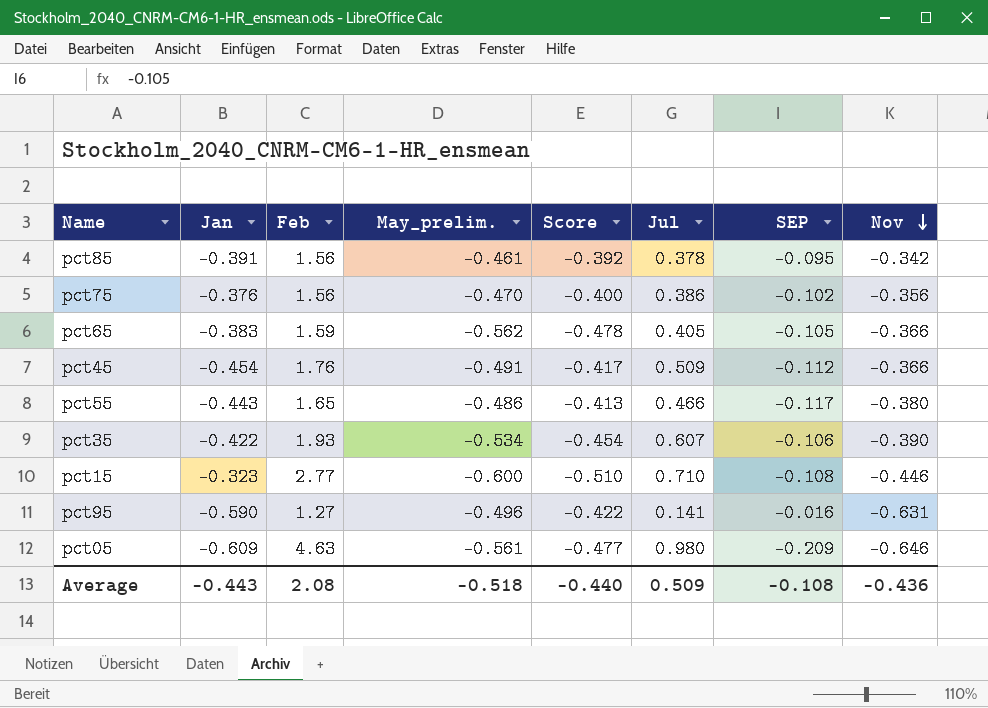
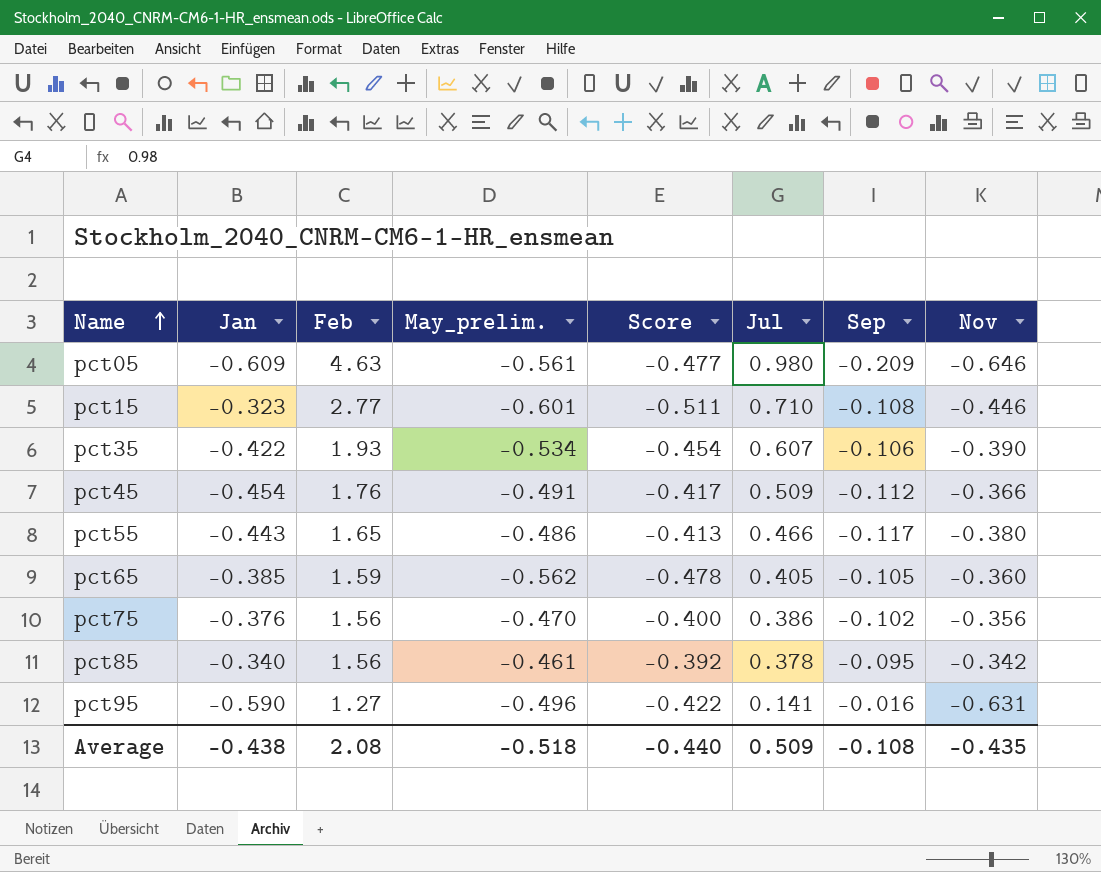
row order: Nov descending -> Name ascending
column name: SEP -> Sep
pct15 | May_prelim.: -0.600 -> -0.601
pct15 | Score: -0.510 -> -0.511
pct65 | Jan: -0.383 -> -0.385
pct65 | Nov: -0.366 -> -0.360
pct85 | Jan: -0.391 -> -0.340
Average | Jan: -0.443 -> -0.438
Average | Nov: -0.436 -> -0.435

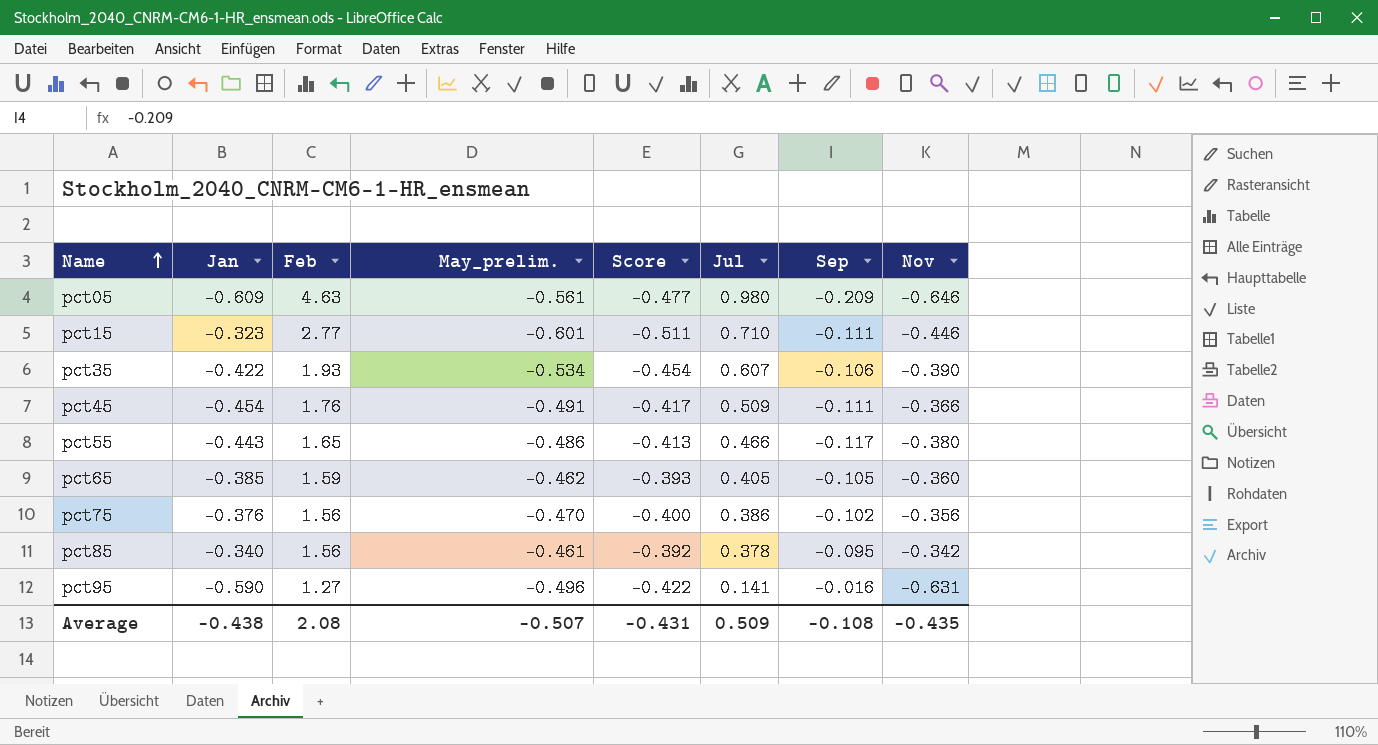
pct15 | Sep: -0.108 -> -0.111
pct45 | Sep: -0.112 -> -0.111
pct65 | May_prelim.: -0.562 -> -0.462
pct65 | Score: -0.478 -> -0.393
Average | May_prelim.: -0.518 -> -0.507
Average | Score: -0.440 -> -0.431

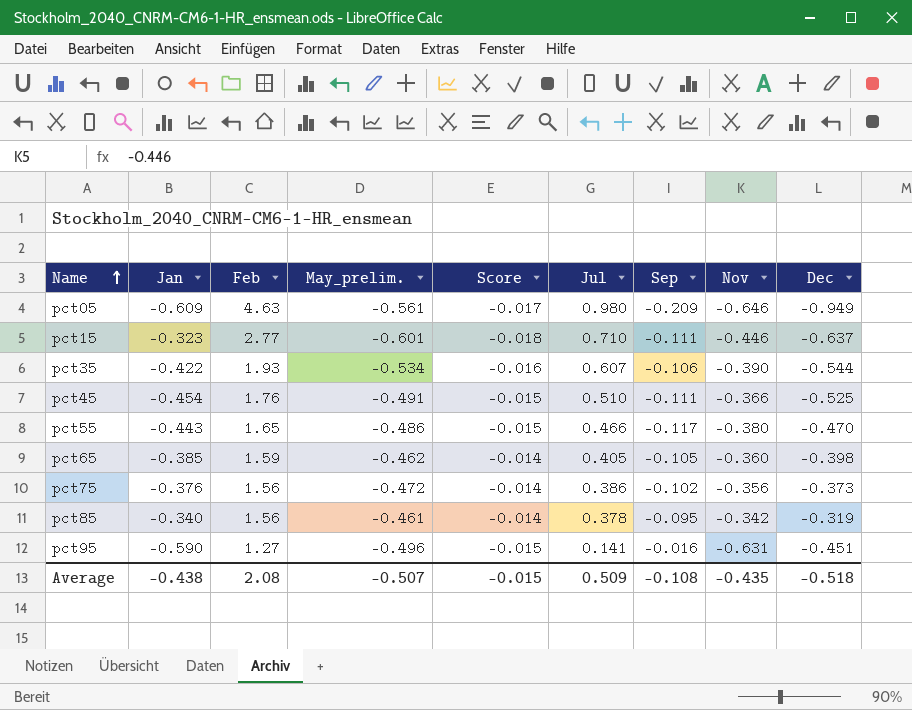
column Score | formula: [May_prelim.] * 0.85 -> [May_prelim.] * 0.03
column Dec | position: none -> 9
pct45 | Jul: 0.509 -> 0.510
pct75 | May_prelim.: -0.470 -> -0.472
Average | Score: -0.431 -> -0.015

